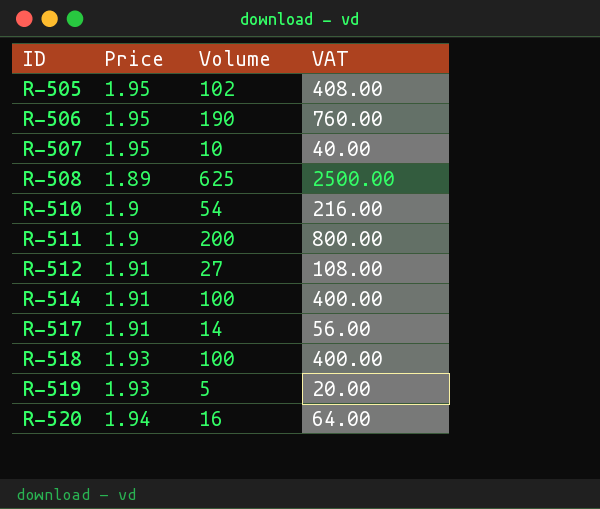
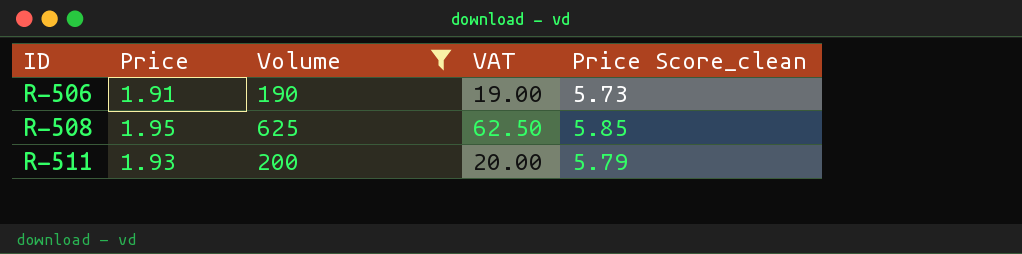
filter: none -> Volume >= 190
column VAT | formula: [Volume] * 4 -> [Volume] * 0.1
column Price Score_clean | formula: none -> [Price] * 3
R-506 | Price: 1.95 -> 1.91
R-508 | Price: 1.89 -> 1.95
R-511 | Price: 1.9 -> 1.93

